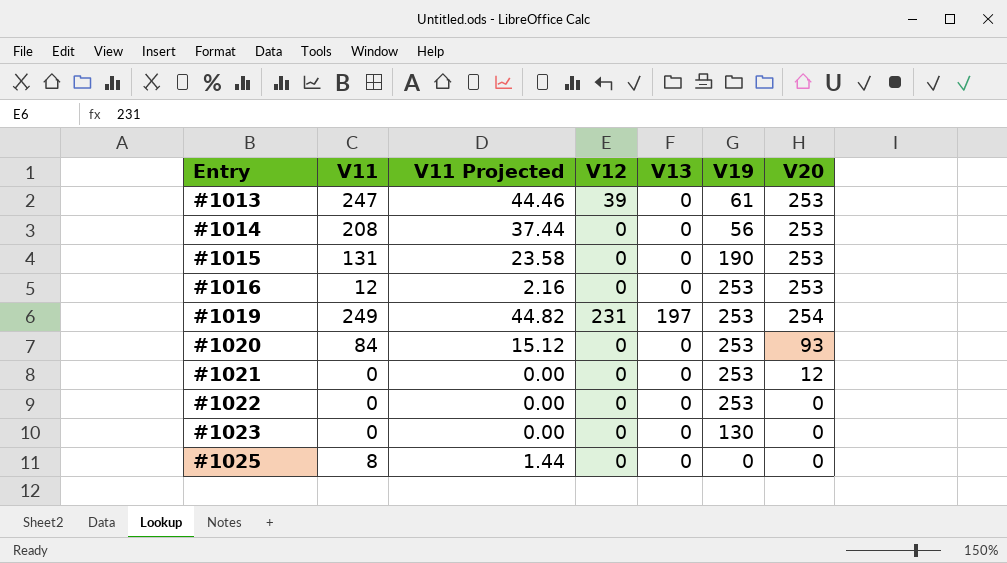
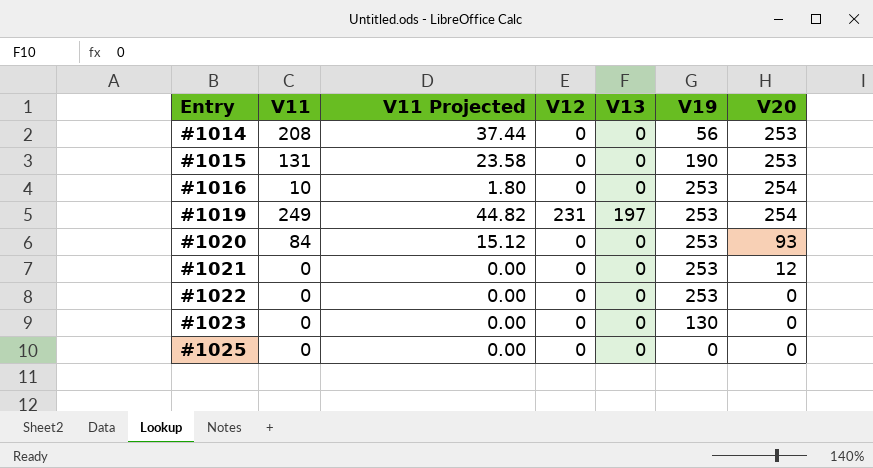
row #1013: 247 | 44.46 | 39 | 0 | 61 | 253 -> none
#1016 | V11: 12 -> 10
#1016 | V11 Projected: 2.16 -> 1.80
#1016 | V20: 253 -> 254
#1025 | V11: 8 -> 0
#1025 | V11 Projected: 1.44 -> 0.00

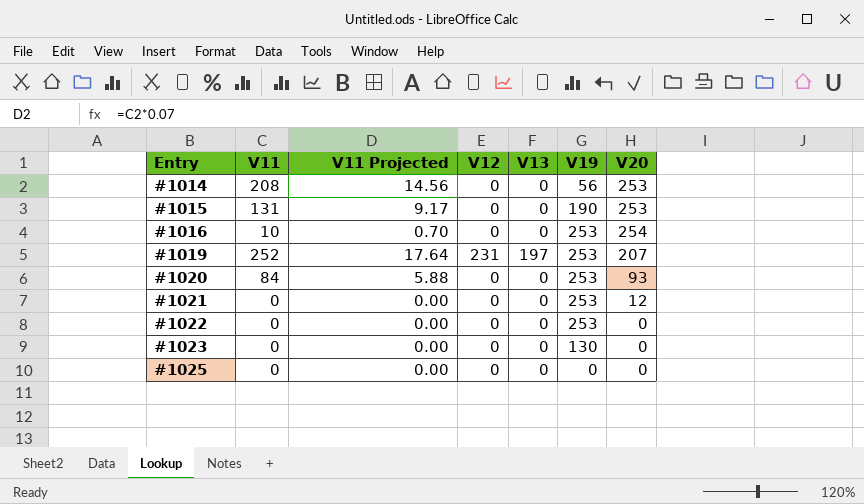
column V11 Projected | formula: [V11] * 0.18 -> [V11] * 0.07
#1019 | V11: 249 -> 252
#1019 | V20: 254 -> 207

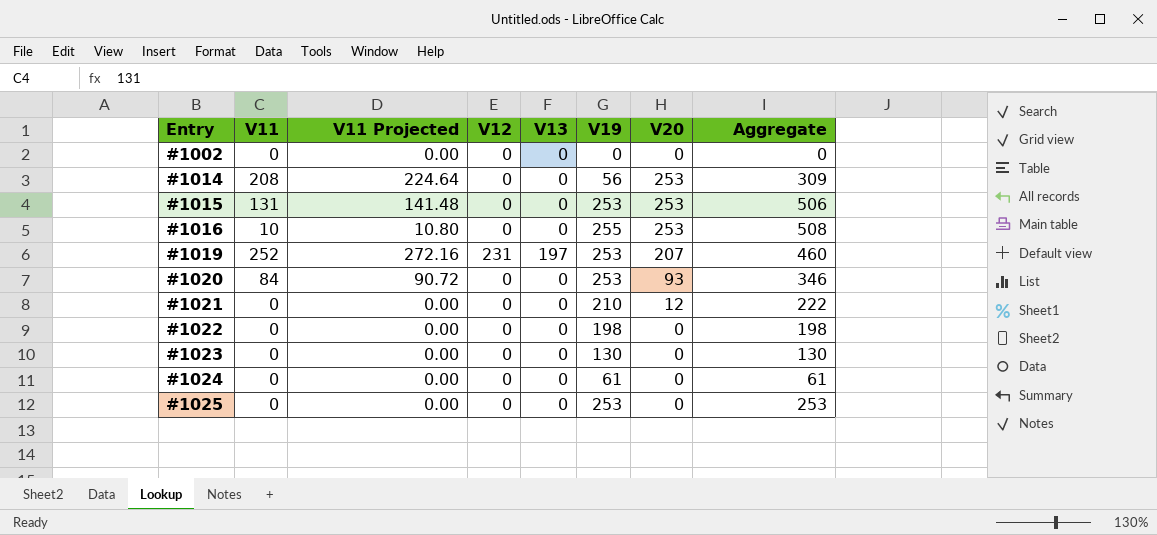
column V11 Projected | formula: [V11] * 0.07 -> [V11] * 1.08
column Aggregate | formula: none -> [V19] + [V20]
row #1002: none -> 0 | 0.00 | 0 | 0 | 0 | 0 | 0
#1015 | V19: 190 -> 253
#1016 | V19: 253 -> 255
#1016 | V20: 254 -> 253
#1021 | V19: 253 -> 210
#1022 | V19: 253 -> 198
row #1024: none -> 0 | 0.00 | 0 | 0 | 61 | 0 | 61
#1025 | V19: 0 -> 253

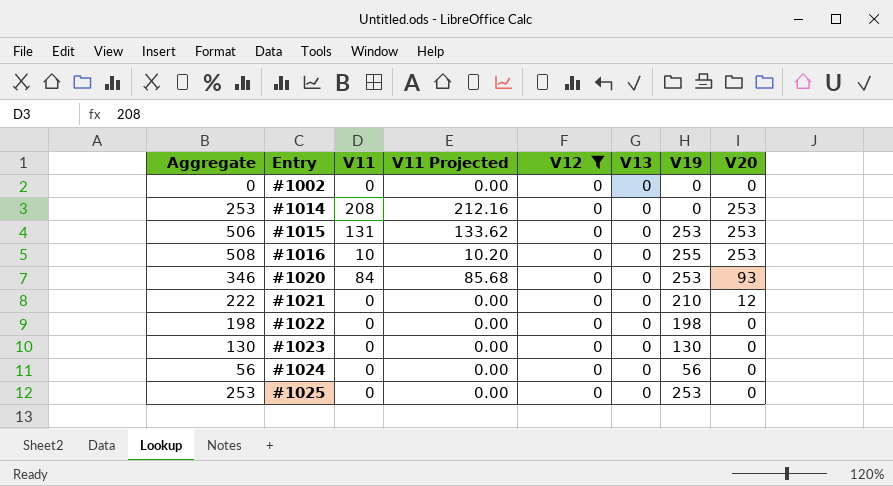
filter: none -> V12 = 0
column Aggregate | position: 8 -> 1
column V11 Projected | formula: [V11] * 1.08 -> [V11] * 1.02
#1014 | Aggregate: 309 -> 253
#1014 | V19: 56 -> 0
#1024 | Aggregate: 61 -> 56
#1024 | V19: 61 -> 56

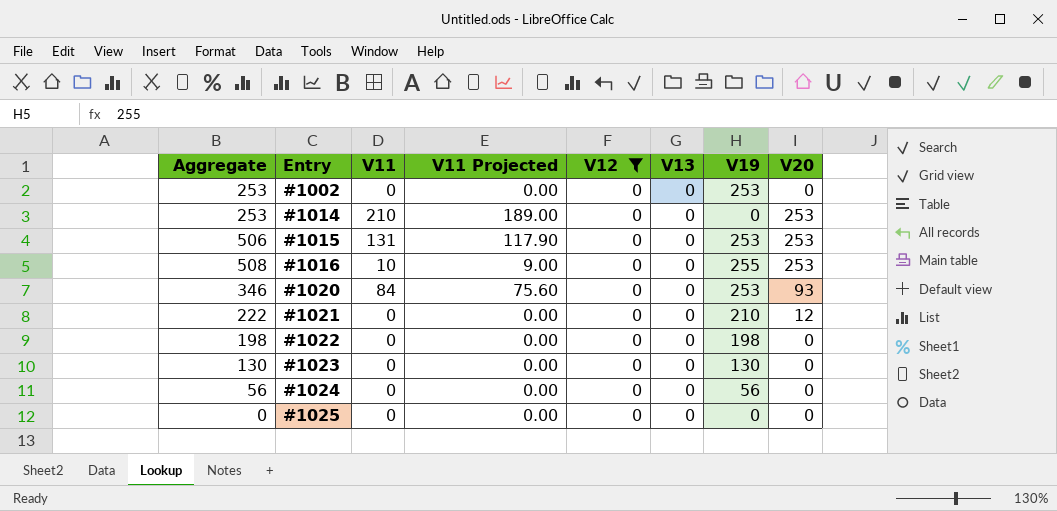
column V11 Projected | formula: [V11] * 1.02 -> [V11] * 0.9
#1002 | Aggregate: 0 -> 253
#1002 | V19: 0 -> 253
#1014 | V11: 208 -> 210
#1025 | Aggregate: 253 -> 0
#1025 | V19: 253 -> 0

